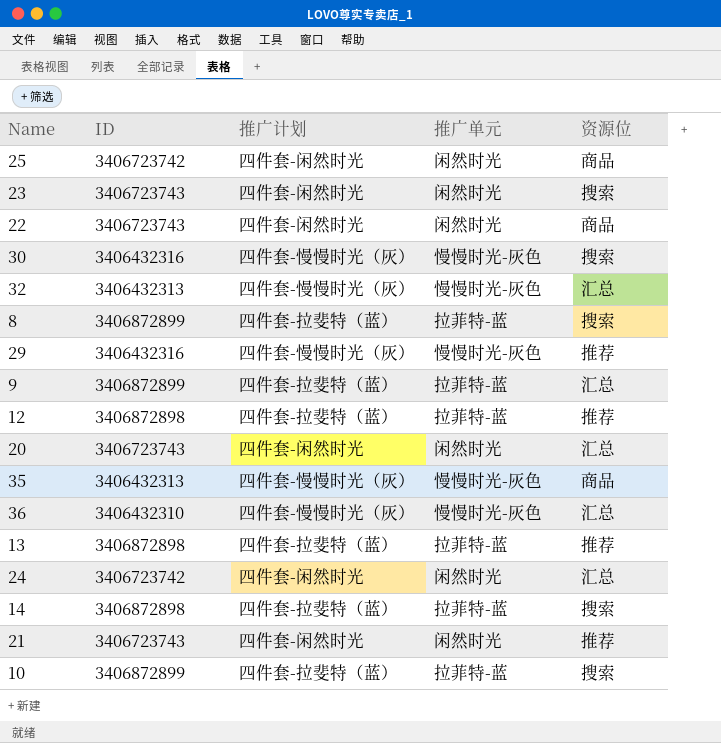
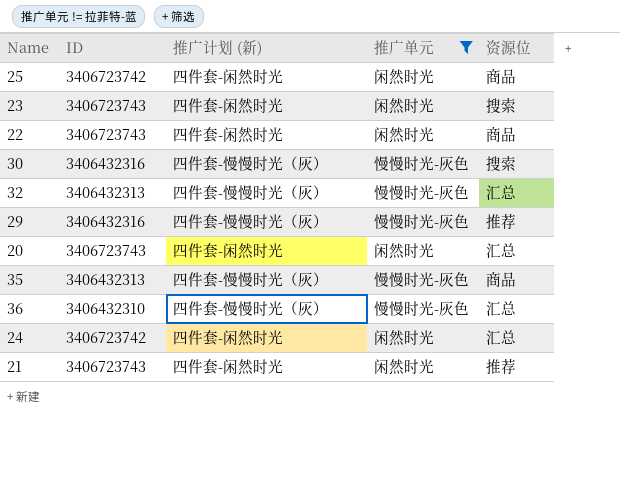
filter: none -> 推广单元 != 拉菲特-蓝
column name: 推广计划 -> 推广计划 (新)

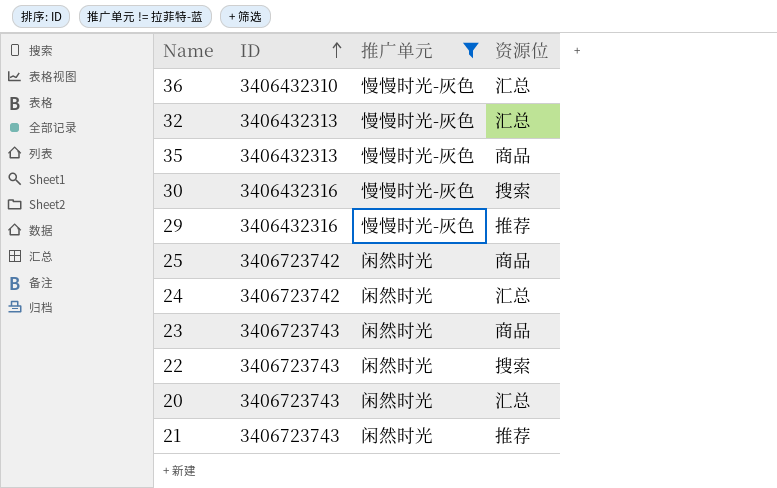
row order: none -> ID ascending
column 推广计划 (新) | position: 3 -> none
23 | 资源位: 搜索 -> 商品
22 | 资源位: 商品 -> 搜索

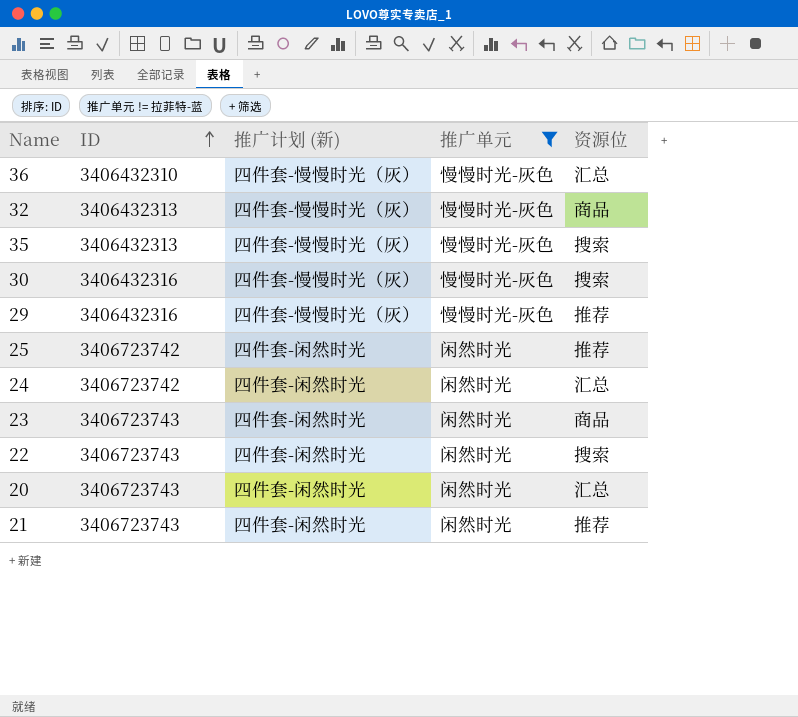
column 推广计划 (新) | position: none -> 3
32 | 资源位: 汇总 -> 商品
35 | 资源位: 商品 -> 搜索
25 | 资源位: 商品 -> 推荐

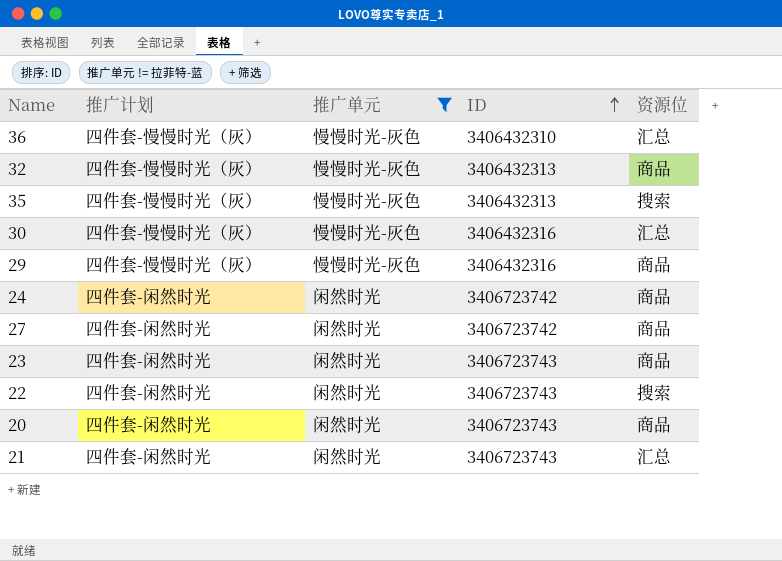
column name: 推广计划 (新) -> 推广计划
column ID | position: 2 -> 4
row 25: 3406723742 | 四件套-闲然时光 | 闲然时光 | 推荐 -> none
30 | 资源位: 搜索 -> 汇总
29 | 资源位: 推荐 -> 商品
24 | 资源位: 汇总 -> 商品
row 27: none -> 四件套-闲然时光 | 闲然时光 | 3406723742 | 商品
20 | 资源位: 汇总 -> 商品
21 | 资源位: 推荐 -> 汇总

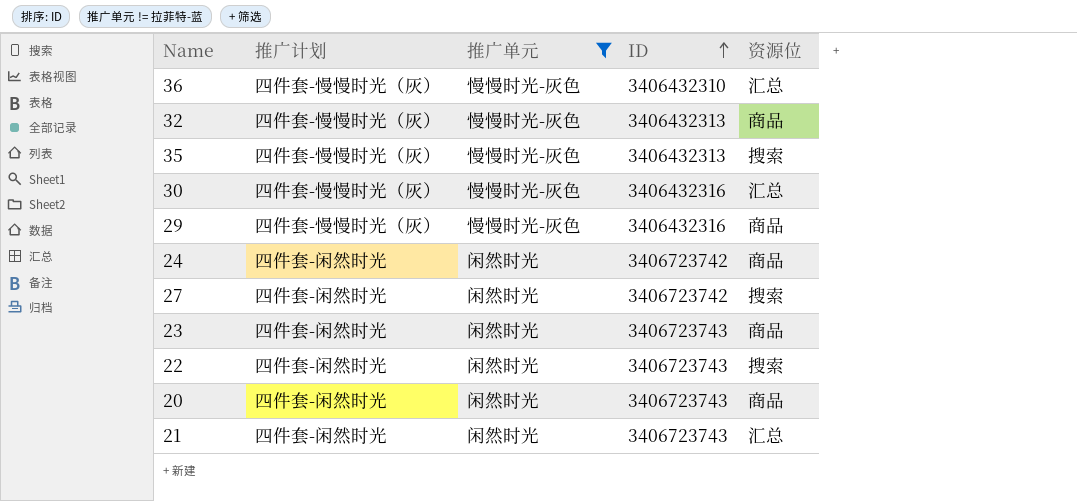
27 | 资源位: 商品 -> 搜索

